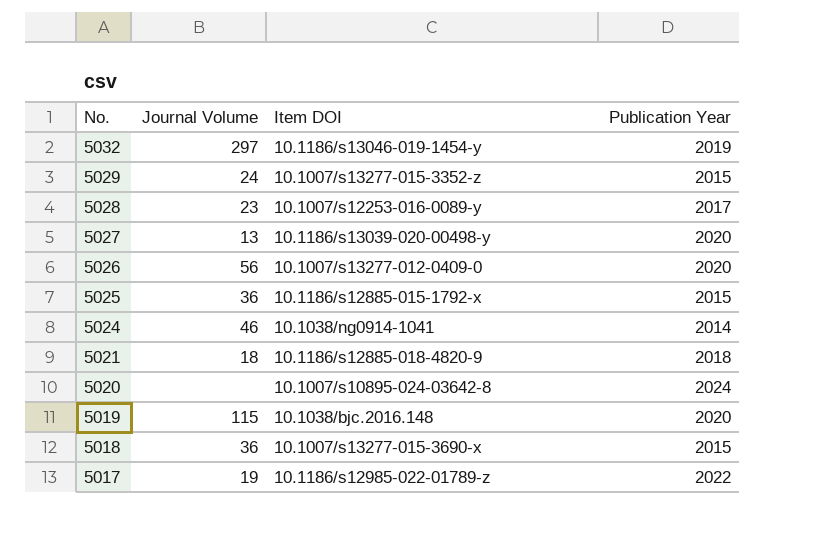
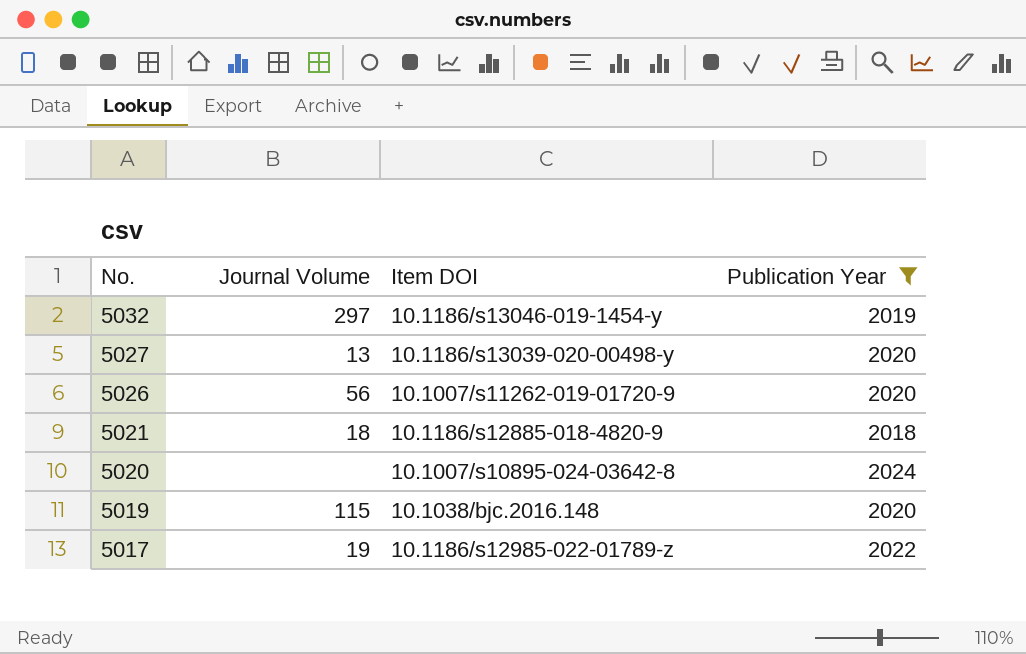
filter: none -> Publication Year >= 2018
5026 | Item DOI: 10.1007/s13277-012-0409-0 -> 10.1007/s11262-019-01720-9

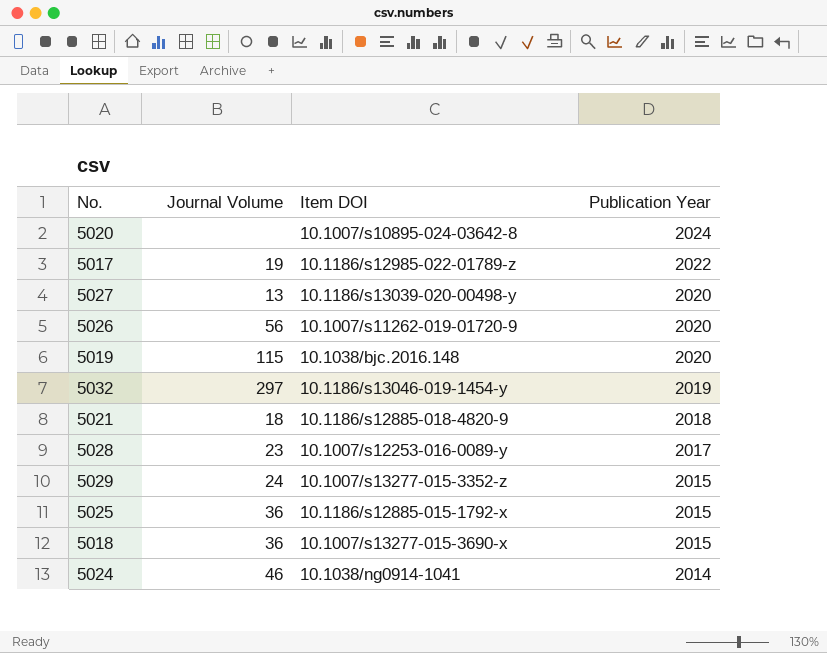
filter: Publication Year >= 2018 -> none
row order: No. descending -> Publication Year descending

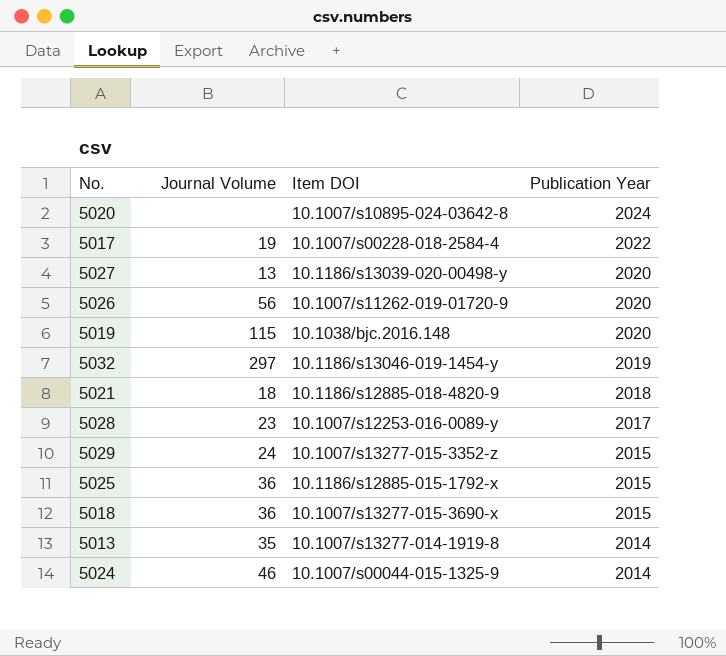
5017 | Item DOI: 10.1186/s12985-022-01789-z -> 10.1007/s00228-018-2584-4
row 5013: none -> 35 | 10.1007/s13277-014-1919-8 | 2014
5024 | Item DOI: 10.1038/ng0914-1041 -> 10.1007/s00044-015-1325-9

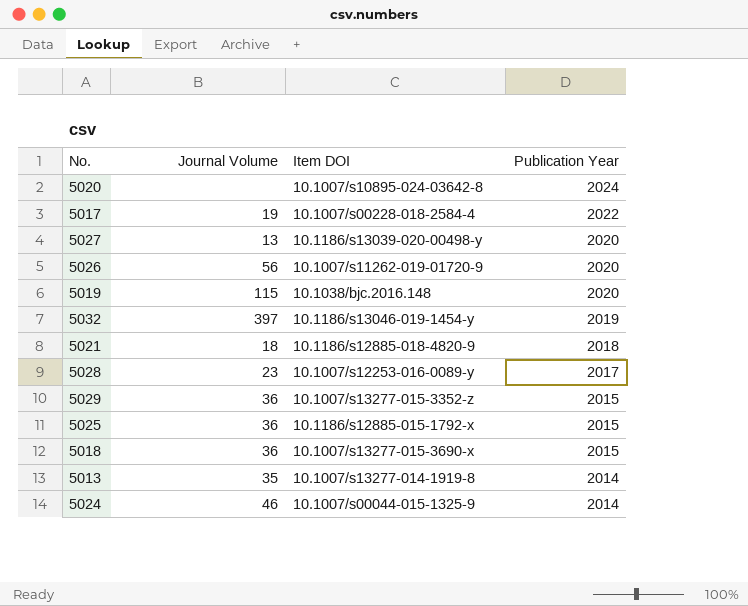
5032 | Journal Volume: 297 -> 397
5029 | Journal Volume: 24 -> 36

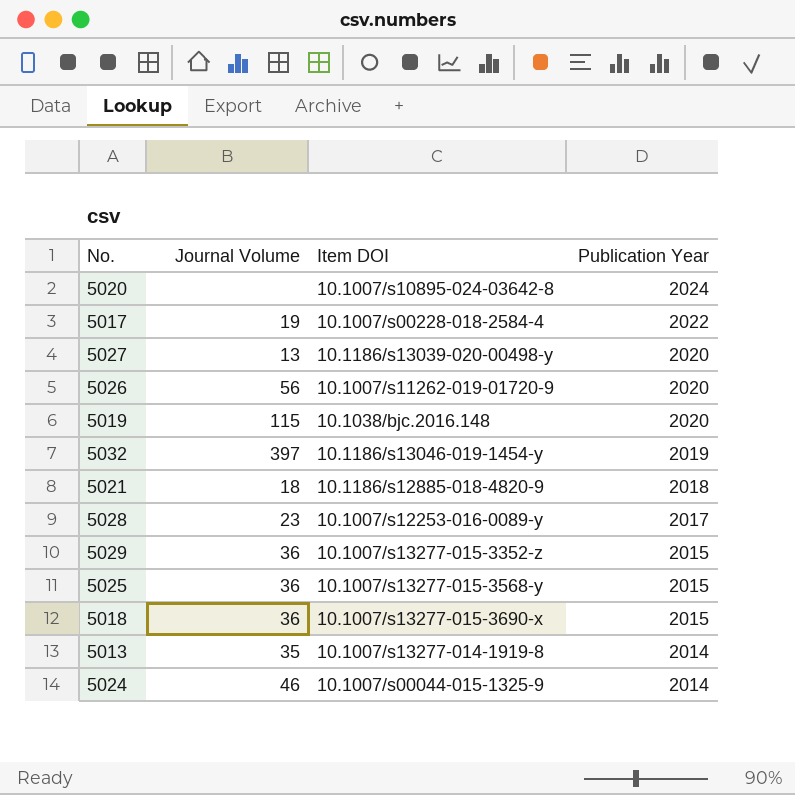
5025 | Item DOI: 10.1186/s12885-015-1792-x -> 10.1007/s13277-015-3568-y

